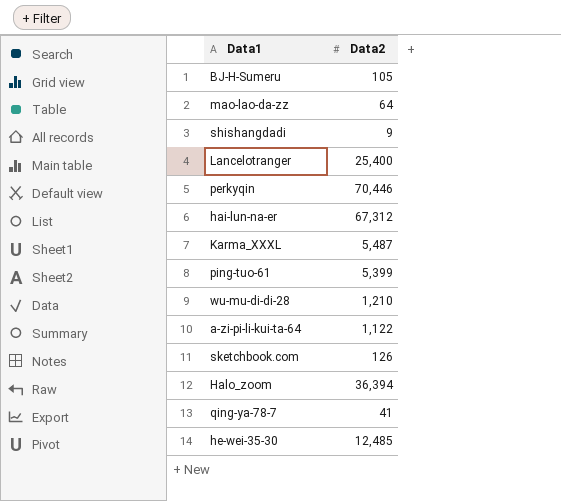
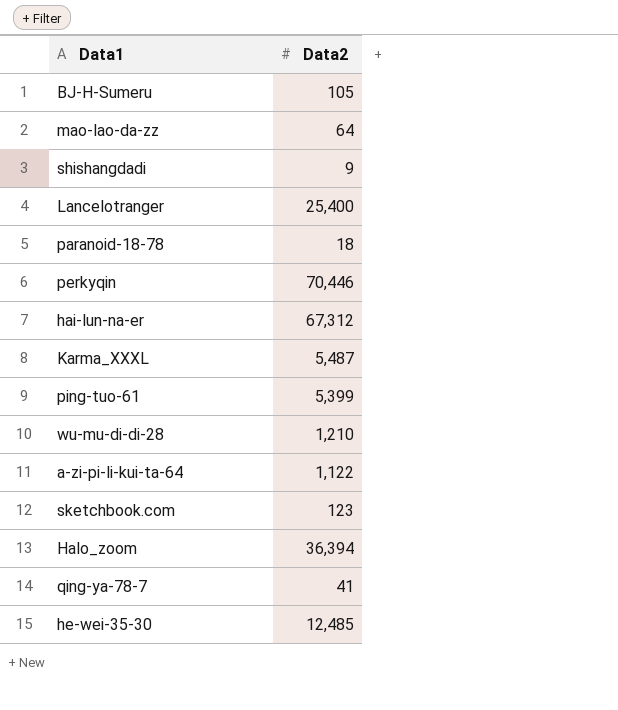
row paranoid-18-78: none -> 18
sketchbook.com | Data2: 126 -> 123

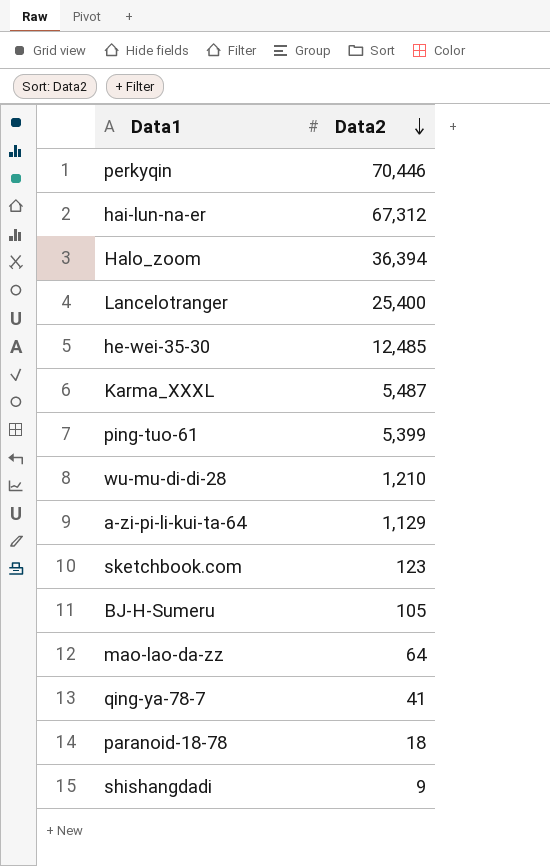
row order: none -> Data2 descending
a-zi-pi-li-kui-ta-64 | Data2: 1,122 -> 1,129

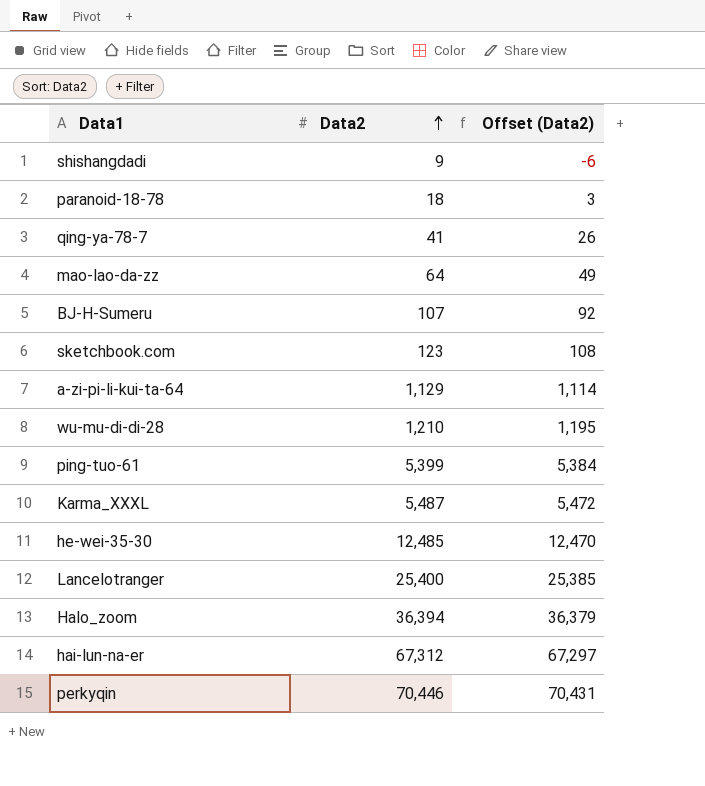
row order: Data2 descending -> Data2 ascending
column Offset (Data2) | formula: none -> [Data2] - 15
BJ-H-Sumeru | Data2: 105 -> 107

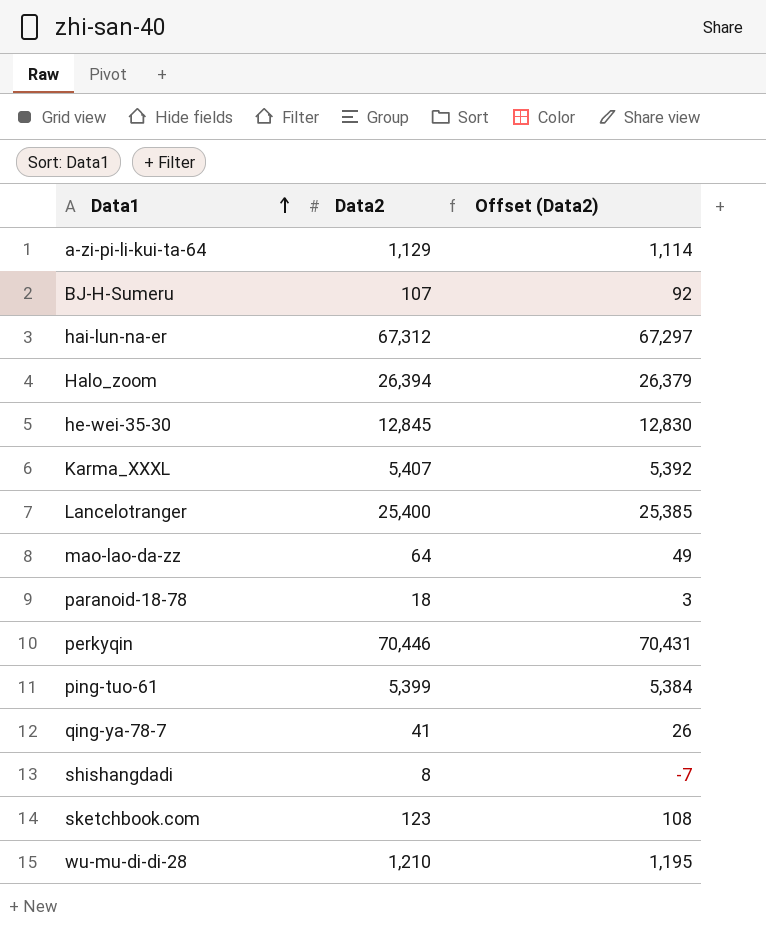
row order: Data2 ascending -> Data1 ascending
Halo_zoom | Data2: 36,394 -> 26,394
Halo_zoom | Offset (Data2): 36,379 -> 26,379
he-wei-35-30 | Data2: 12,485 -> 12,845
he-wei-35-30 | Offset (Data2): 12,470 -> 12,830
Karma_XXXL | Data2: 5,487 -> 5,407
Karma_XXXL | Offset (Data2): 5,472 -> 5,392
shishangdadi | Data2: 9 -> 8
shishangdadi | Offset (Data2): -6 -> -7

